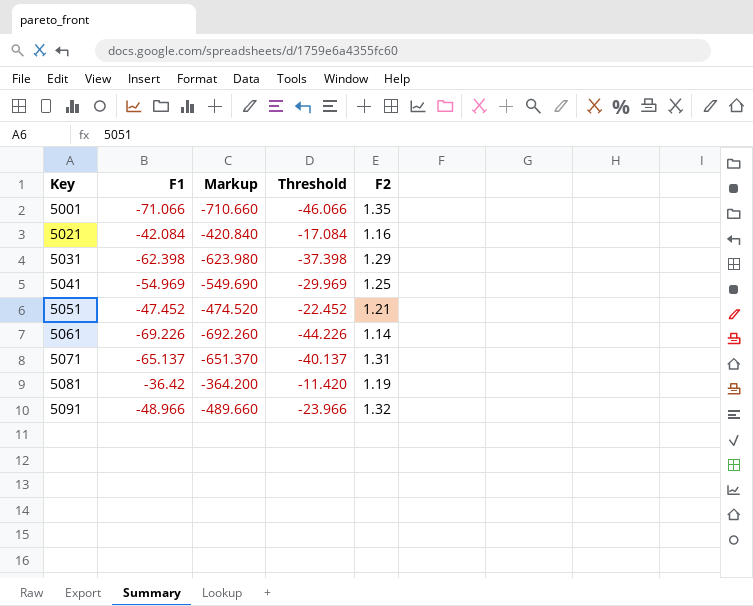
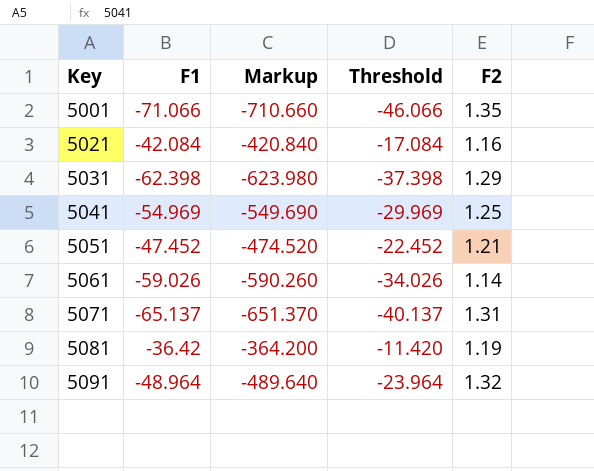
5061 | F1: -69.226 -> -59.026
5061 | Markup: -692.260 -> -590.260
5061 | Threshold: -44.226 -> -34.026
5091 | F1: -48.966 -> -48.964
5091 | Markup: -489.660 -> -489.640
5091 | Threshold: -23.966 -> -23.964

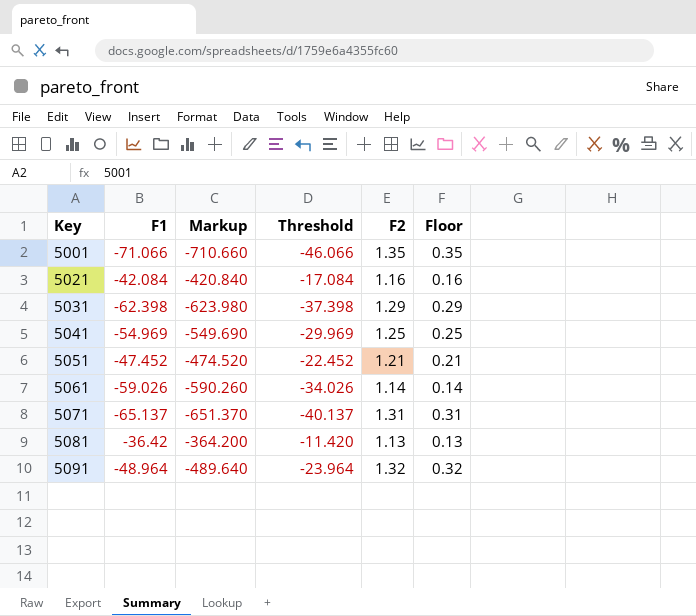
column Floor | formula: none -> [F2] - 1
5081 | F2: 1.19 -> 1.13

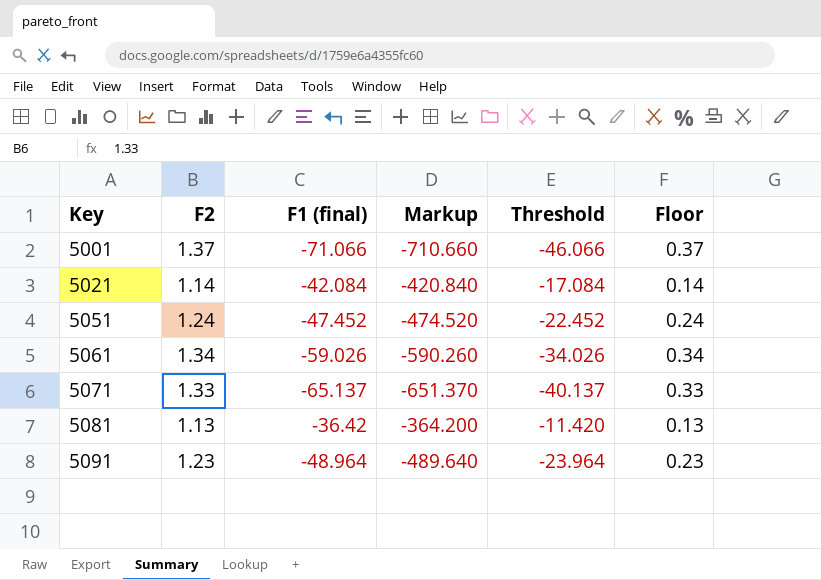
column F2 | position: 5 -> 2
column name: F1 -> F1 (final)
row 5031: -62.398 | -623.980 | -37.398 | 1.29 | 0.29 -> none
row 5041: -54.969 | -549.690 | -29.969 | 1.25 | 0.25 -> none
5001 | F2: 1.35 -> 1.37
5001 | Floor: 0.35 -> 0.37
5021 | F2: 1.16 -> 1.14
5021 | Floor: 0.16 -> 0.14
5051 | F2: 1.21 -> 1.24
5051 | Floor: 0.21 -> 0.24
5061 | F2: 1.14 -> 1.34
5061 | Floor: 0.14 -> 0.34
5071 | F2: 1.31 -> 1.33
5071 | Floor: 0.31 -> 0.33
5091 | F2: 1.32 -> 1.23
5091 | Floor: 0.32 -> 0.23

